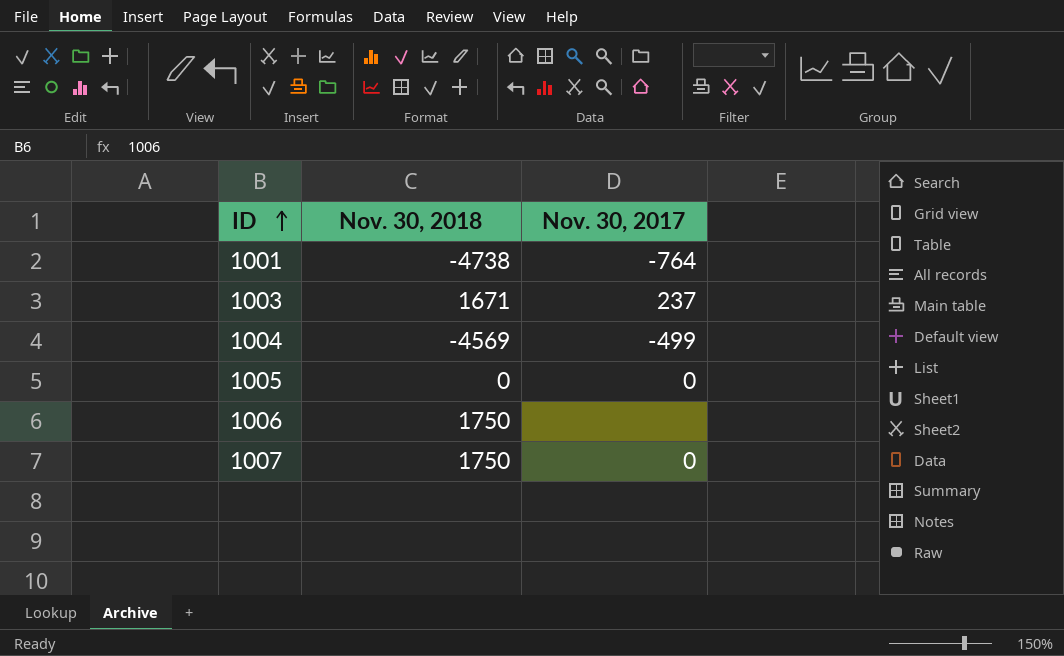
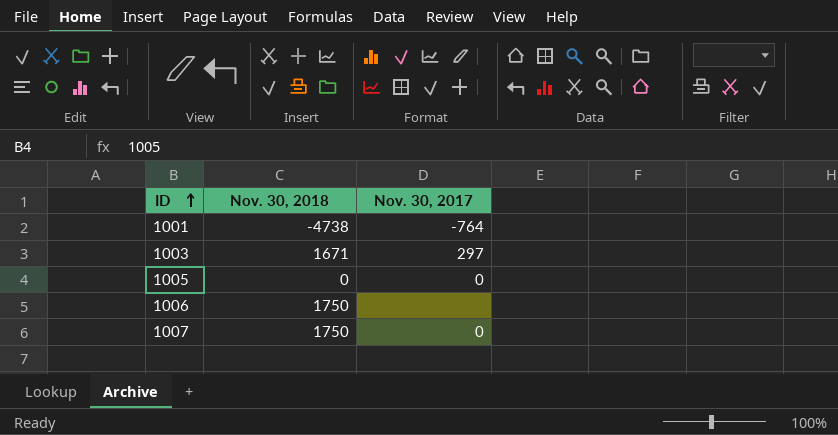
row 1004: -4569 | -499 -> none
1003 | Nov. 30, 2017: 237 -> 297

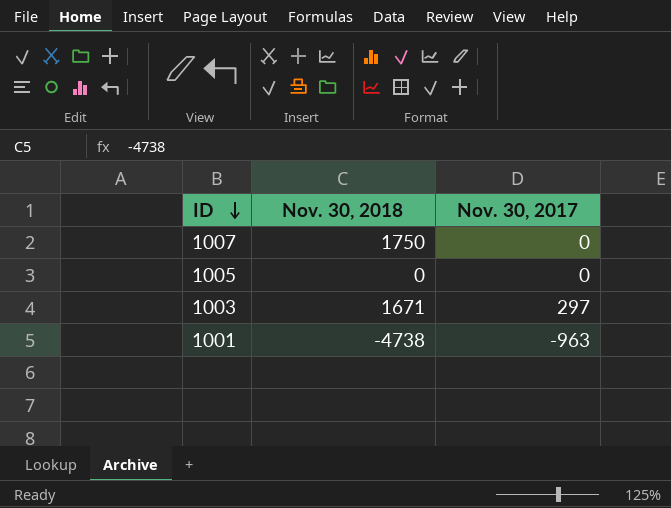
row order: ID ascending -> ID descending
row 1006: 1750 | none -> none
1001 | Nov. 30, 2017: -764 -> -963

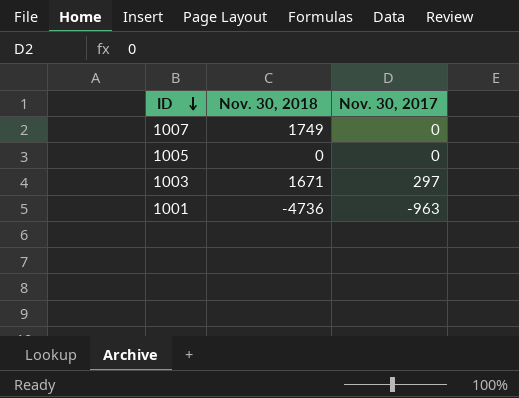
1007 | Nov. 30, 2018: 1750 -> 1749
1001 | Nov. 30, 2018: -4738 -> -4736

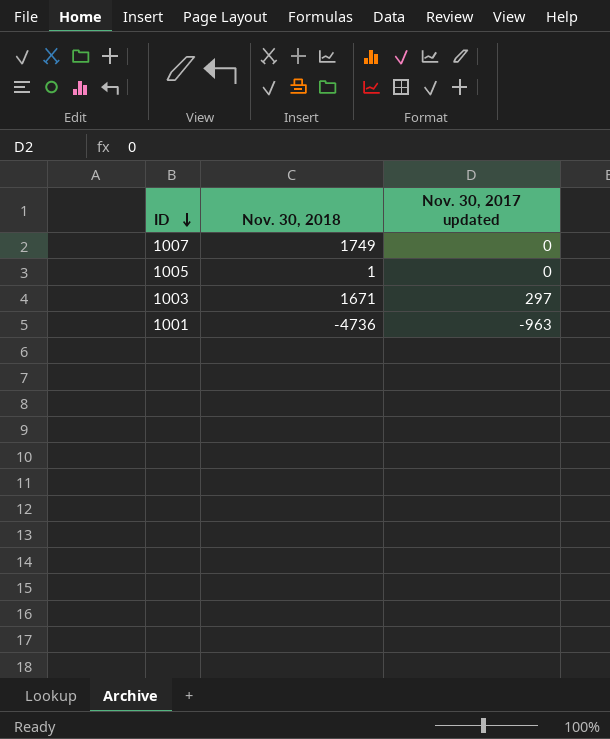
column name: Nov. 30, 2017 -> Nov. 30, 2017 updated
1005 | Nov. 30, 2018: 0 -> 1

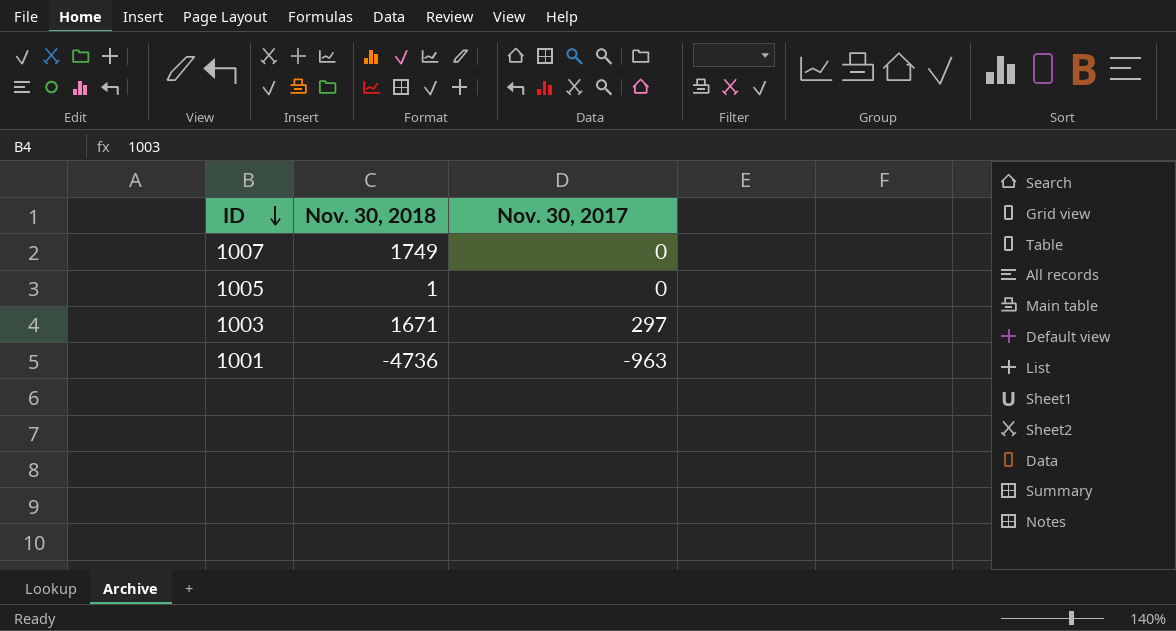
column name: Nov. 30, 2017 updated -> Nov. 30, 2017

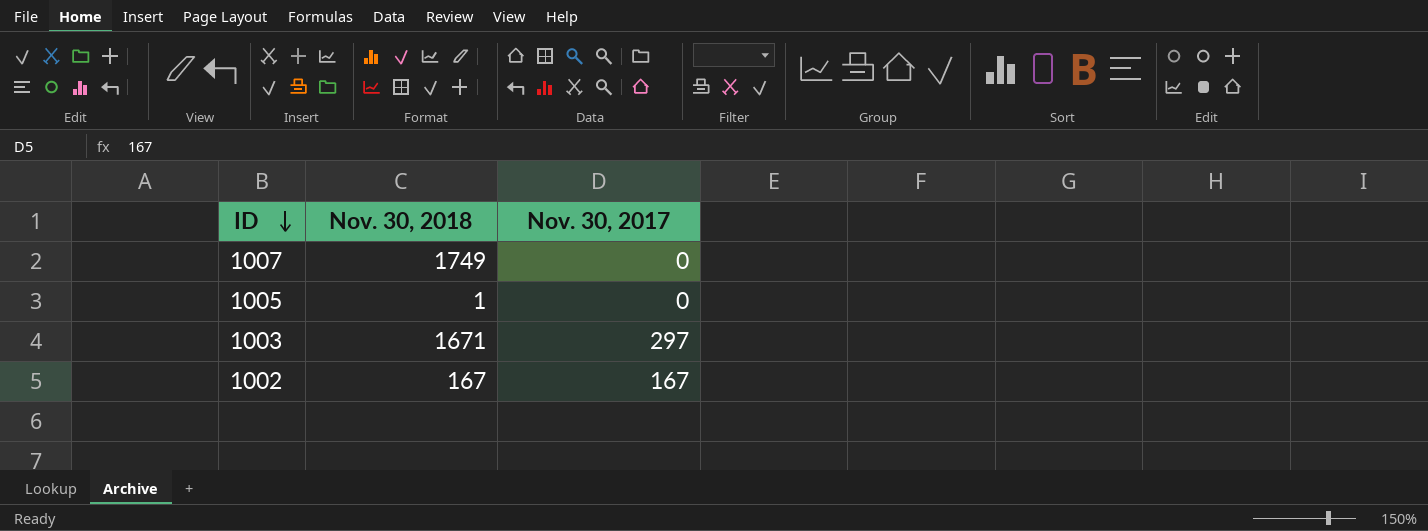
row 1001: -4736 | -963 -> none
row 1002: none -> 167 | 167

